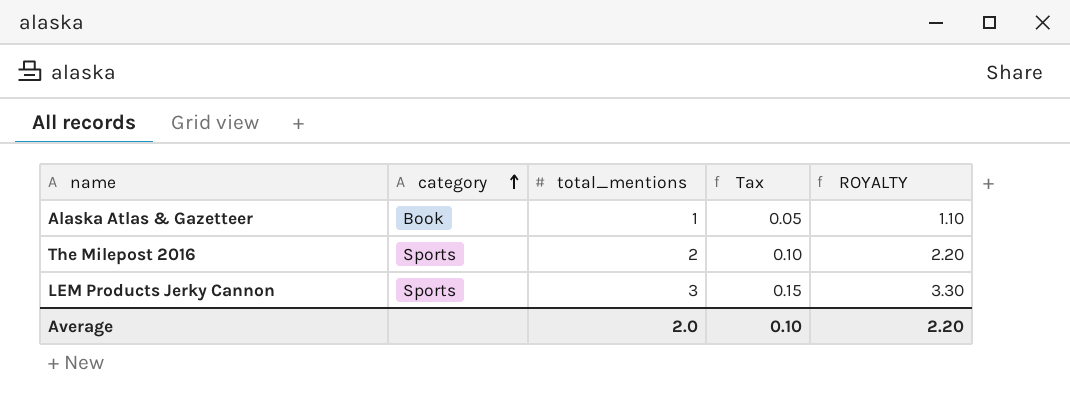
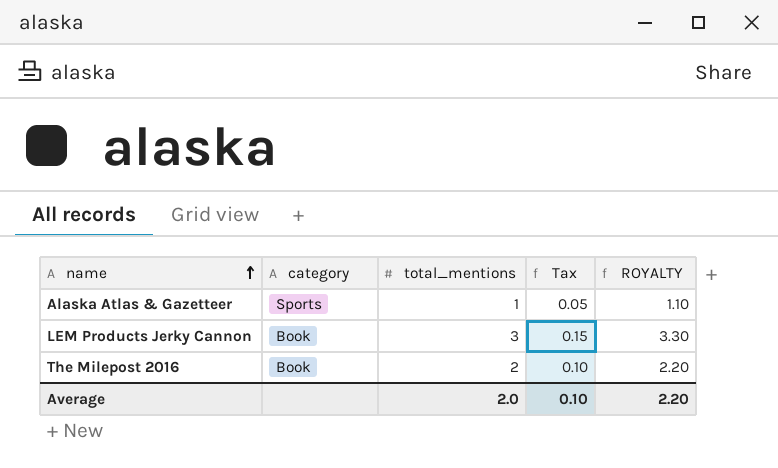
row order: category ascending -> name ascending
Alaska Atlas & Gazetteer | category: Book -> Sports
LEM Products Jerky Cannon | category: Sports -> Book
The Milepost 2016 | category: Sports -> Book

